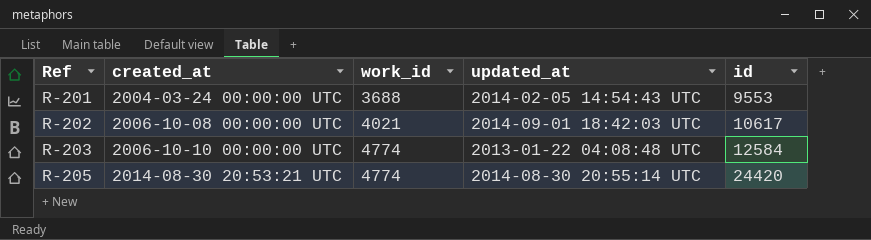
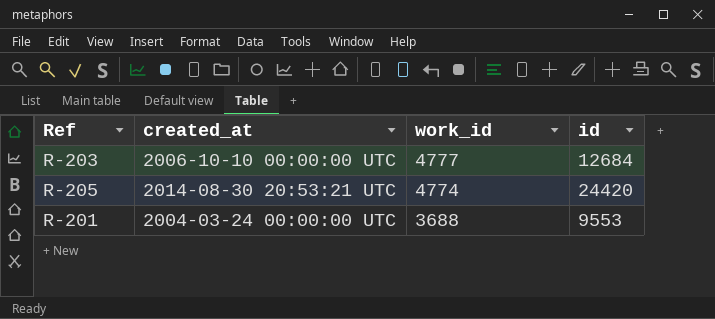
row order: Ref ascending -> work_id descending
column updated_at | position: 4 -> none
row R-202: 2006-10-08 00:00:00 UTC | 4021 | 2014-09-01 18:42:03 UTC | 10617 -> none
R-203 | work_id: 4774 -> 4777
R-203 | id: 12584 -> 12684

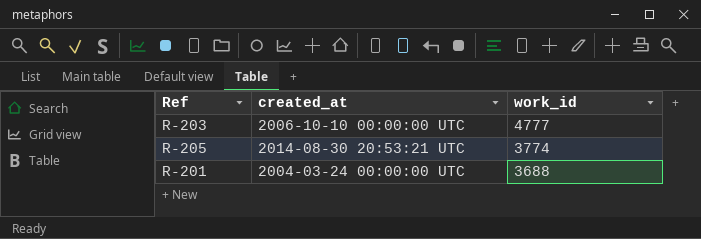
column id | position: 4 -> none
R-205 | work_id: 4774 -> 3774

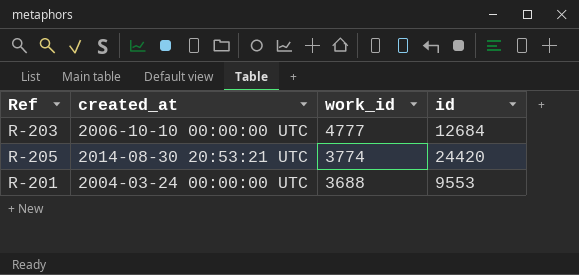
column id | position: none -> 4

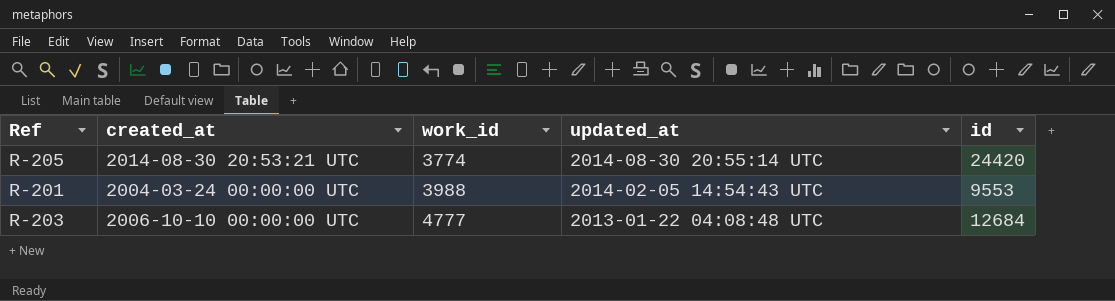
row order: work_id descending -> work_id ascending
column updated_at | position: none -> 4
R-201 | work_id: 3688 -> 3988

